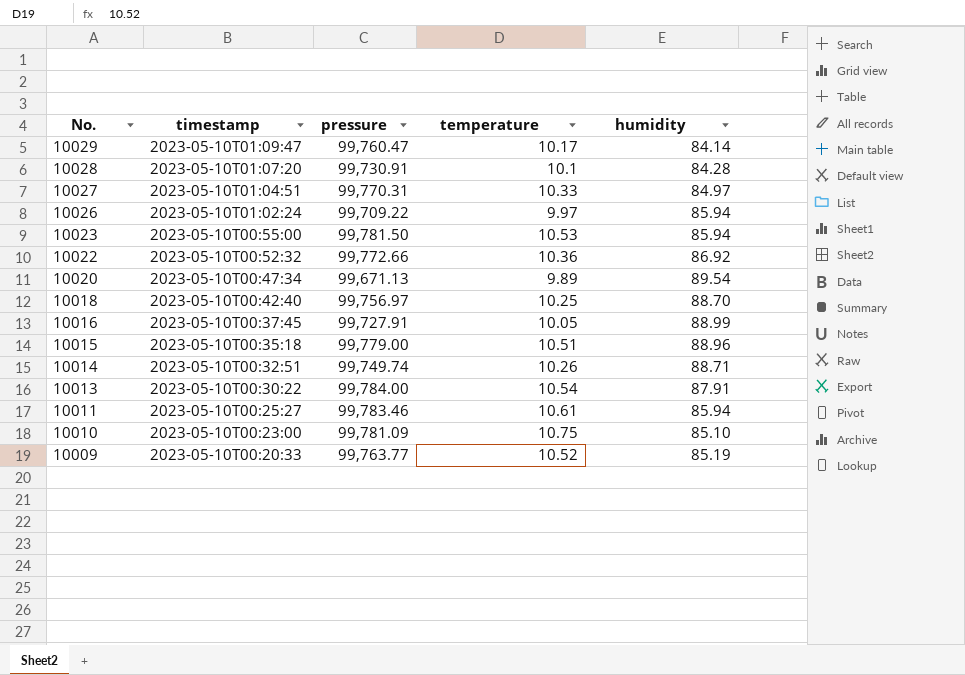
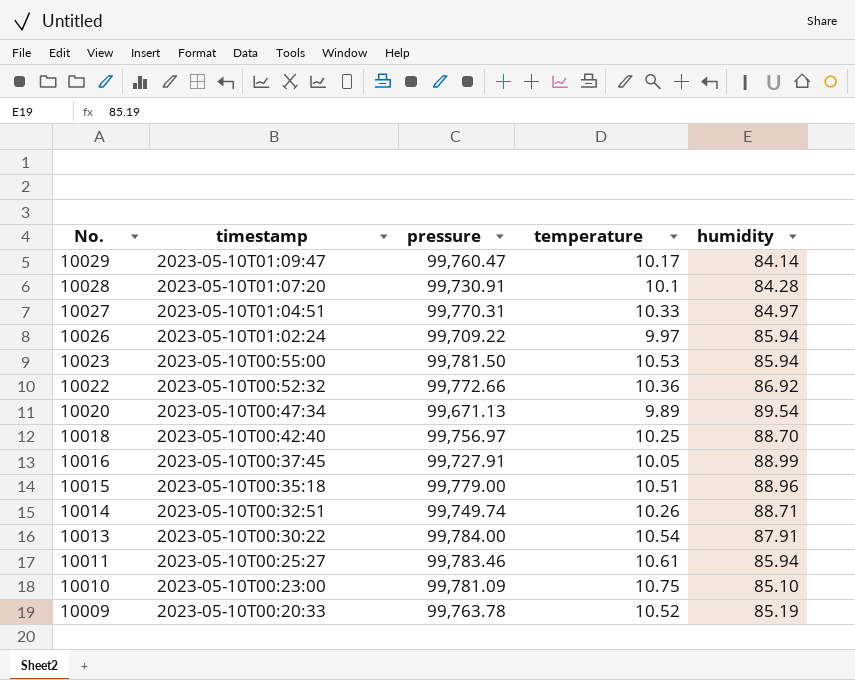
10009 | pressure: 99,763.77 -> 99,763.78

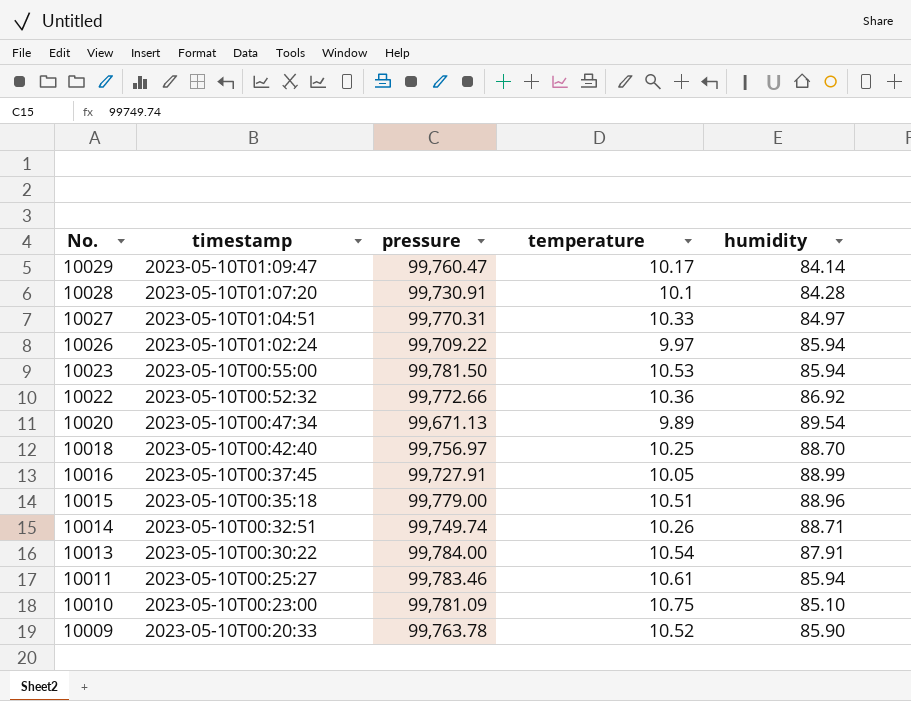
10009 | humidity: 85.19 -> 85.90

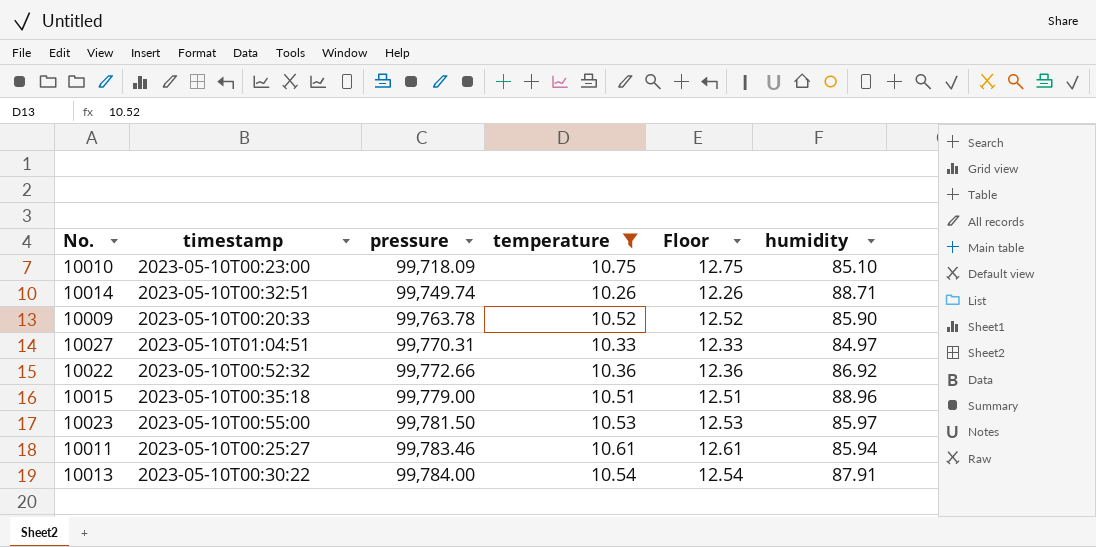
filter: none -> temperature >= 10.26
row order: No. descending -> pressure ascending
column Floor | formula: none -> [temperature] + 2
10010 | pressure: 99,781.09 -> 99,718.09
10023 | humidity: 85.94 -> 85.97

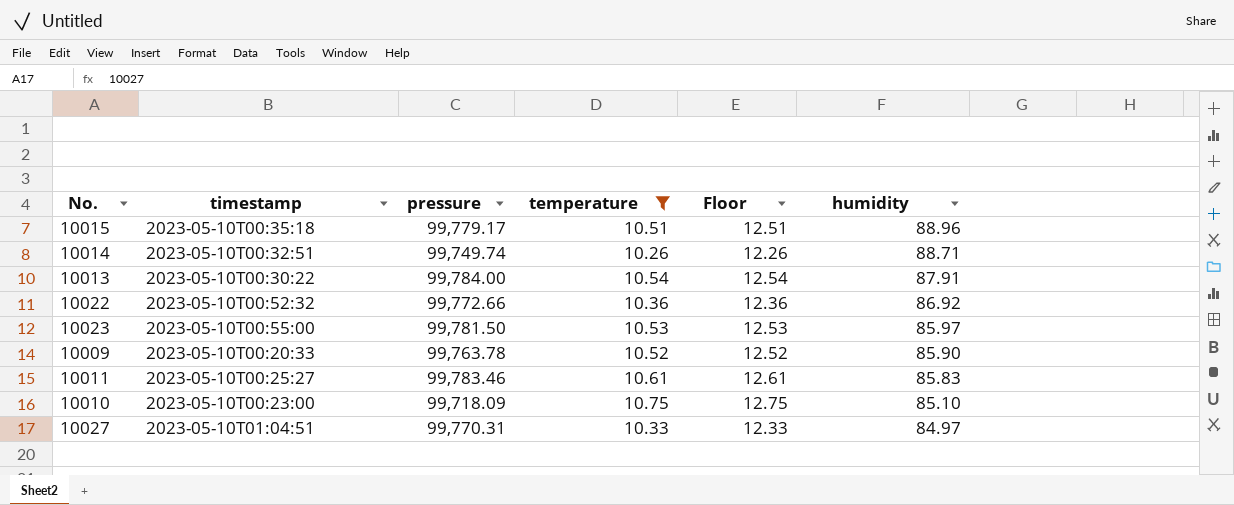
row order: pressure ascending -> humidity descending
10015 | pressure: 99,779.00 -> 99,779.17
10011 | humidity: 85.94 -> 85.83

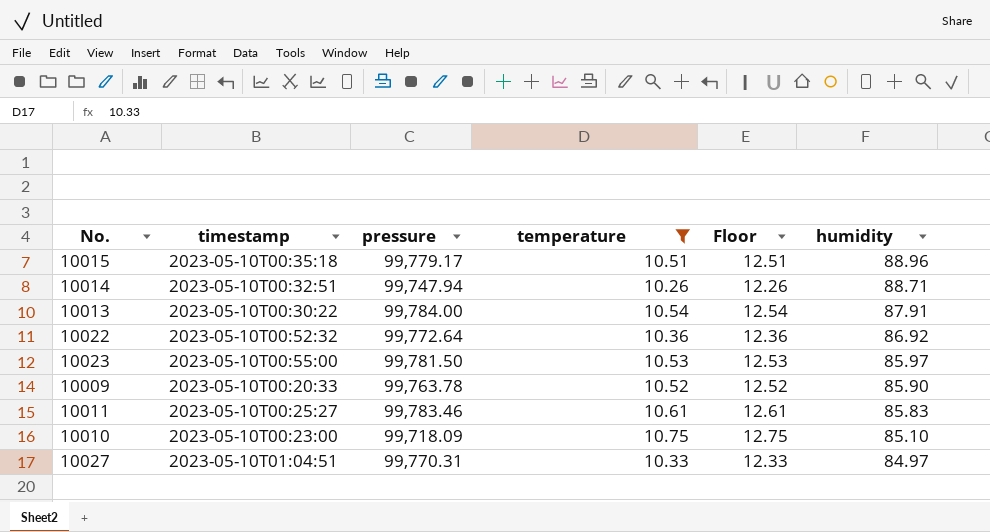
10014 | pressure: 99,749.74 -> 99,747.94
10022 | pressure: 99,772.66 -> 99,772.64

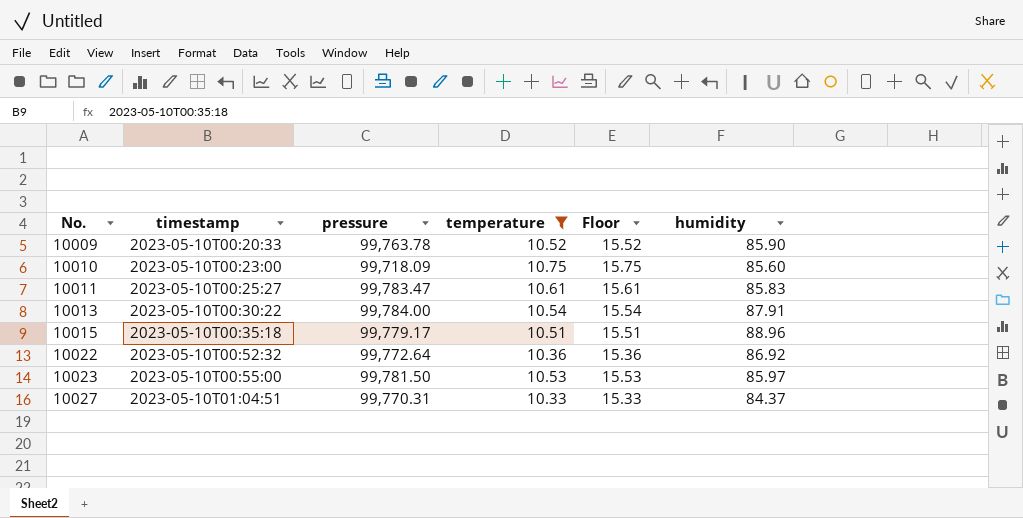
row order: humidity descending -> No. ascending
column Floor | formula: [temperature] + 2 -> [temperature] + 5
row 10014: 2023-05-10T00:32:51 | 99,747.94 | 10.26 | 12.26 | 88.71 -> none
10010 | humidity: 85.10 -> 85.60
10011 | pressure: 99,783.46 -> 99,783.47
10027 | humidity: 84.97 -> 84.37

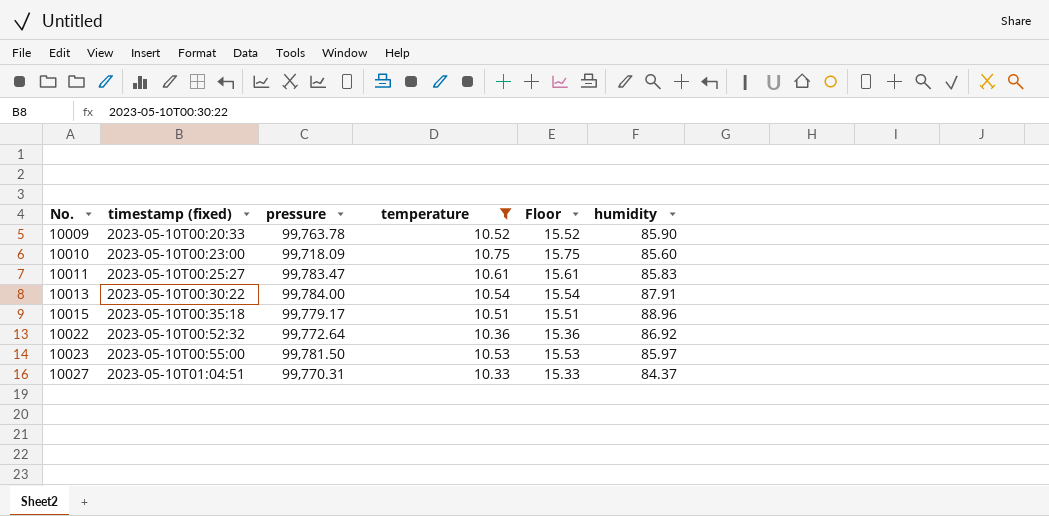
column name: timestamp -> timestamp (fixed)

